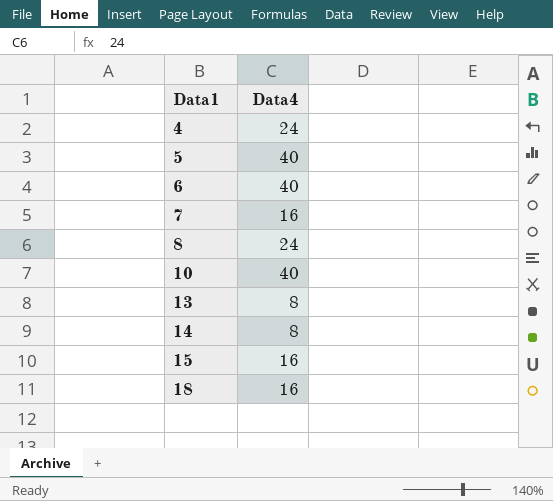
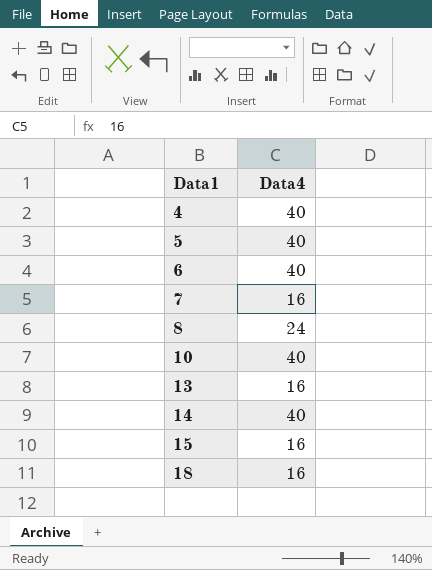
4 | Data4: 24 -> 40
13 | Data4: 8 -> 16
14 | Data4: 8 -> 40

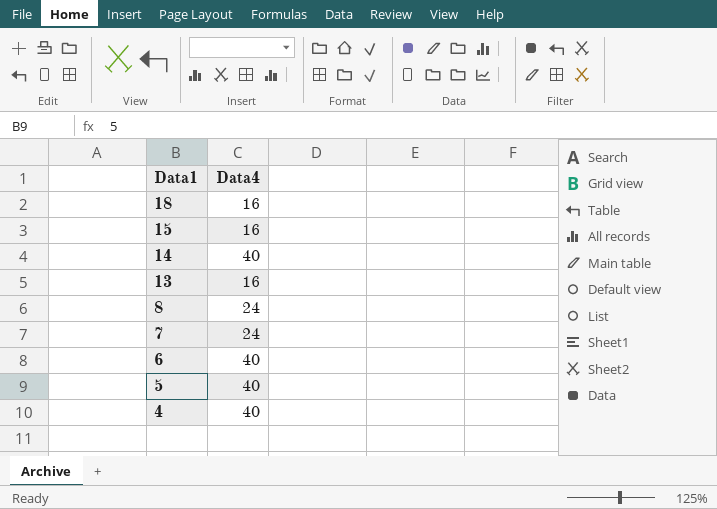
row order: Data1 ascending -> Data1 descending
row 10: 40 -> none
7 | Data4: 16 -> 24

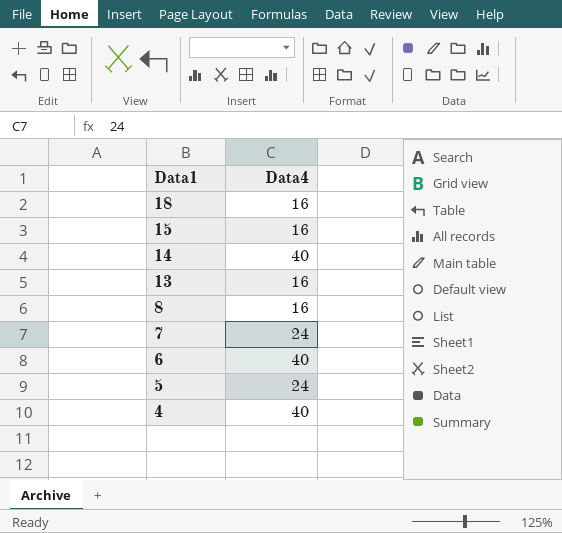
8 | Data4: 24 -> 16
5 | Data4: 40 -> 24

